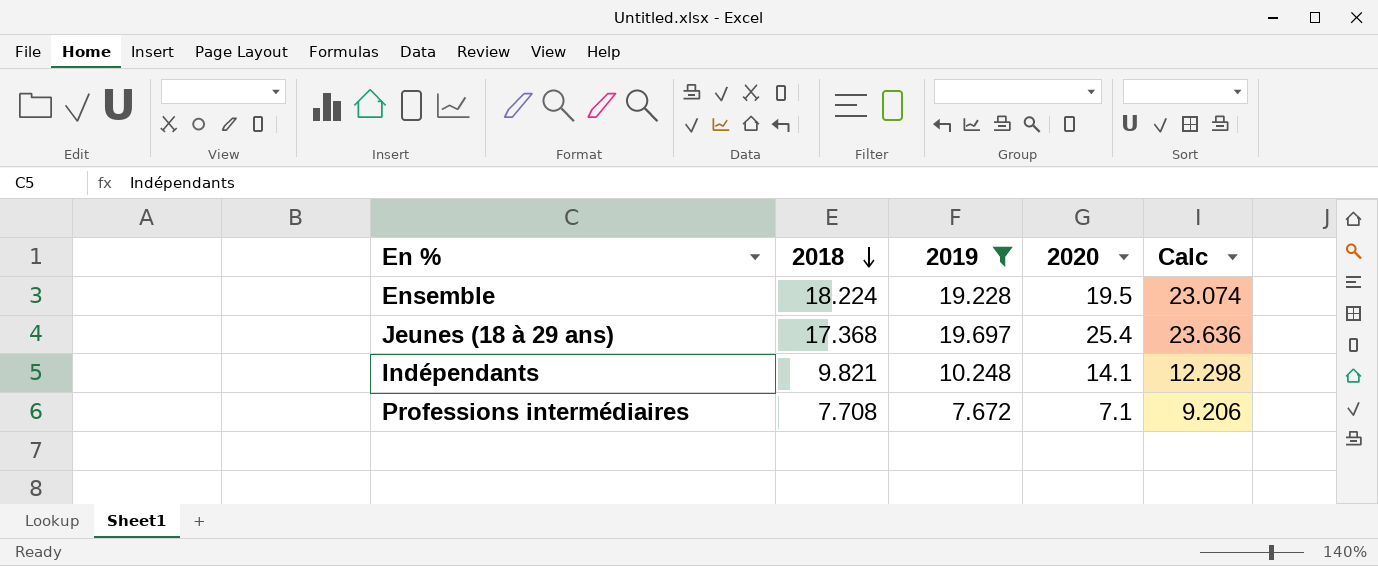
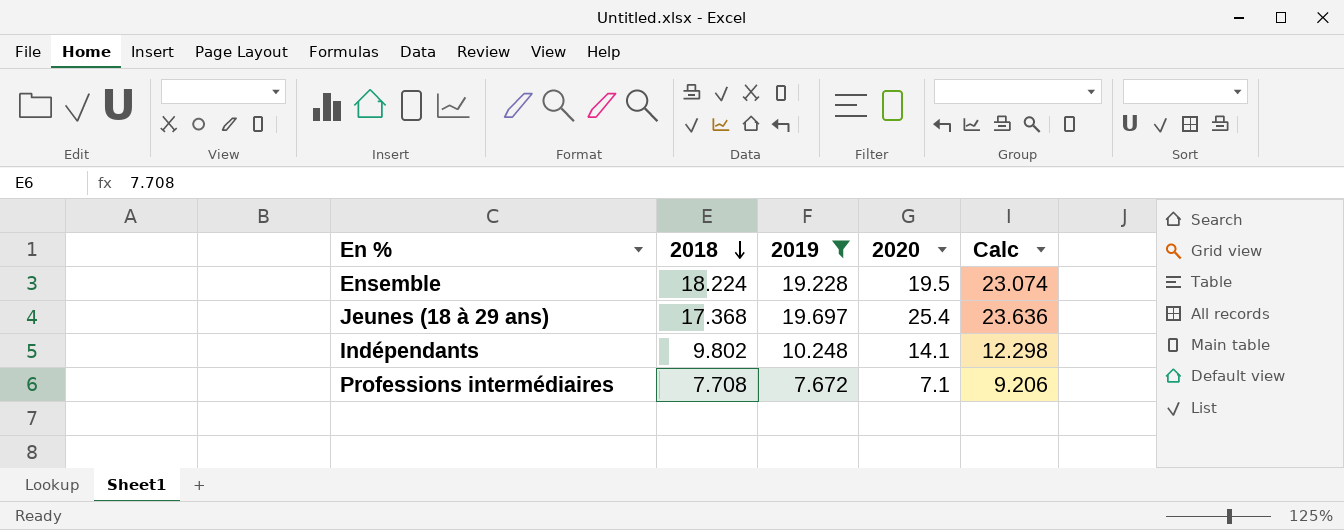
Indépendants | 2018: 9.821 -> 9.802

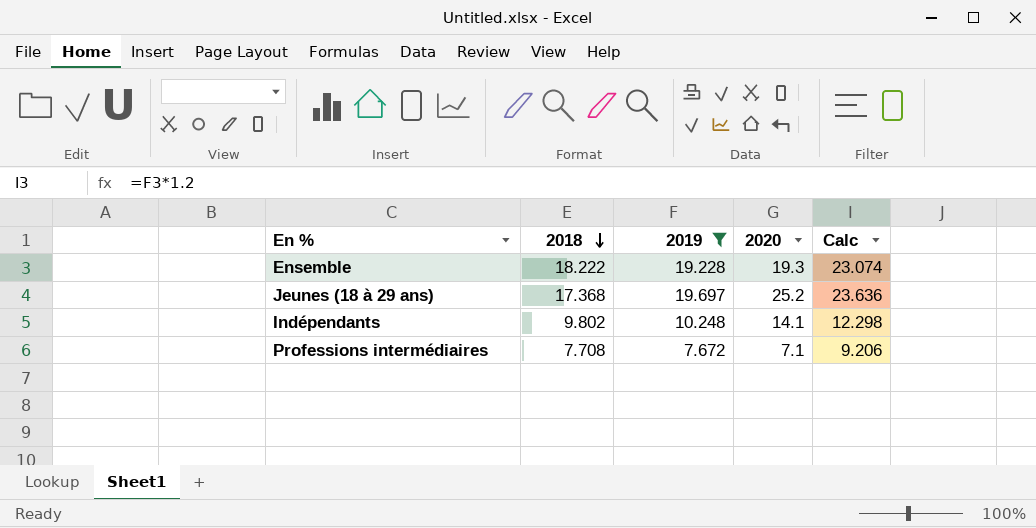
Ensemble | 2018: 18.224 -> 18.222
Ensemble | 2020: 19.5 -> 19.3
Jeunes (18 à 29 ans) | 2020: 25.4 -> 25.2

